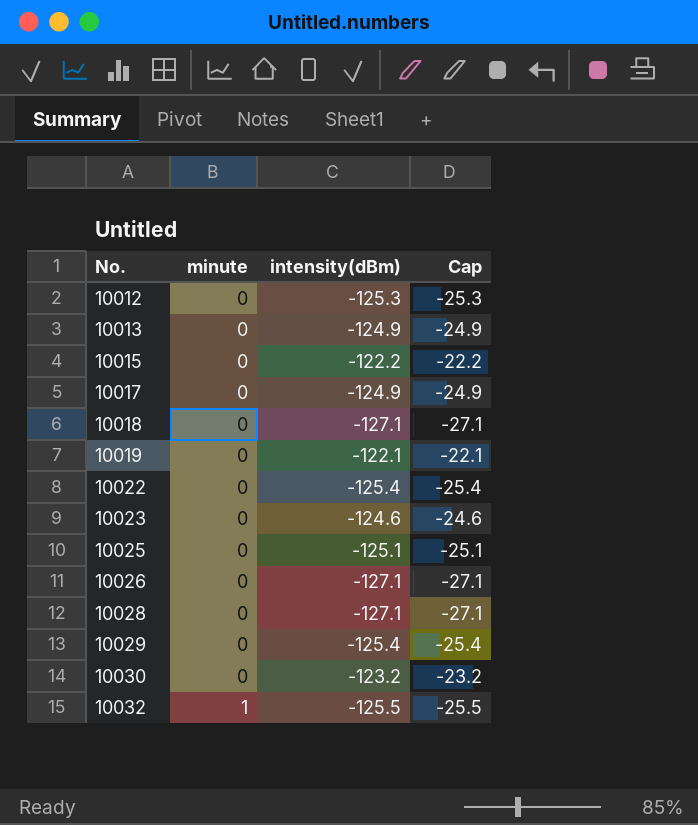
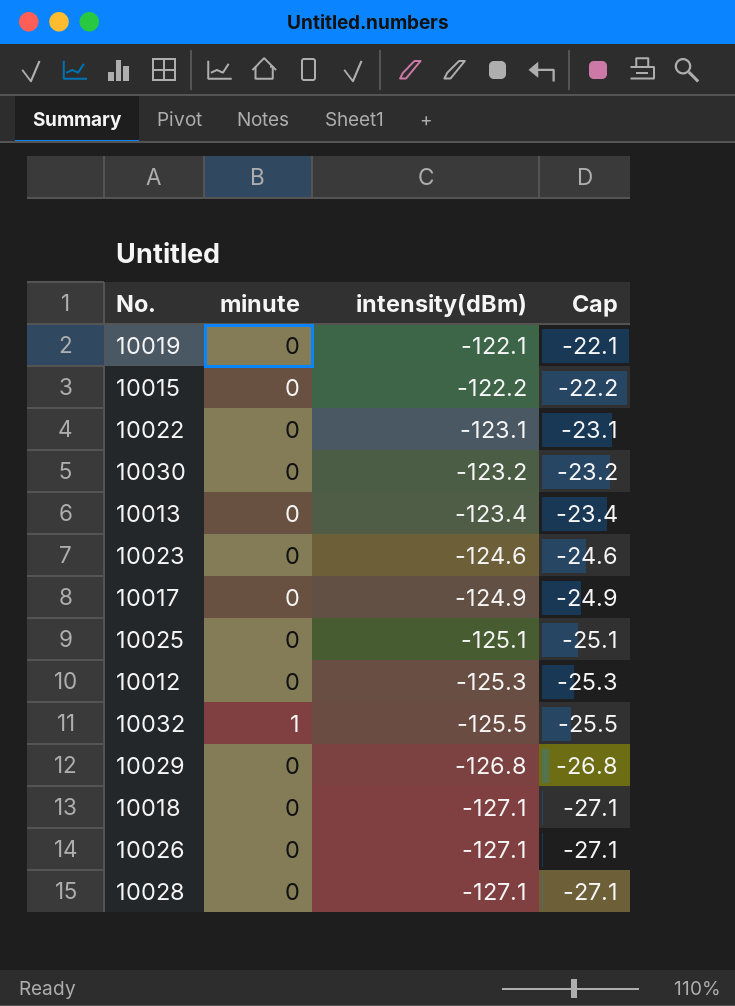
row order: No. ascending -> intensity(dBm) descending
10022 | intensity(dBm): -125.4 -> -123.1
10022 | Cap: -25.4 -> -23.1
10013 | intensity(dBm): -124.9 -> -123.4
10013 | Cap: -24.9 -> -23.4
10029 | intensity(dBm): -125.4 -> -126.8
10029 | Cap: -25.4 -> -26.8

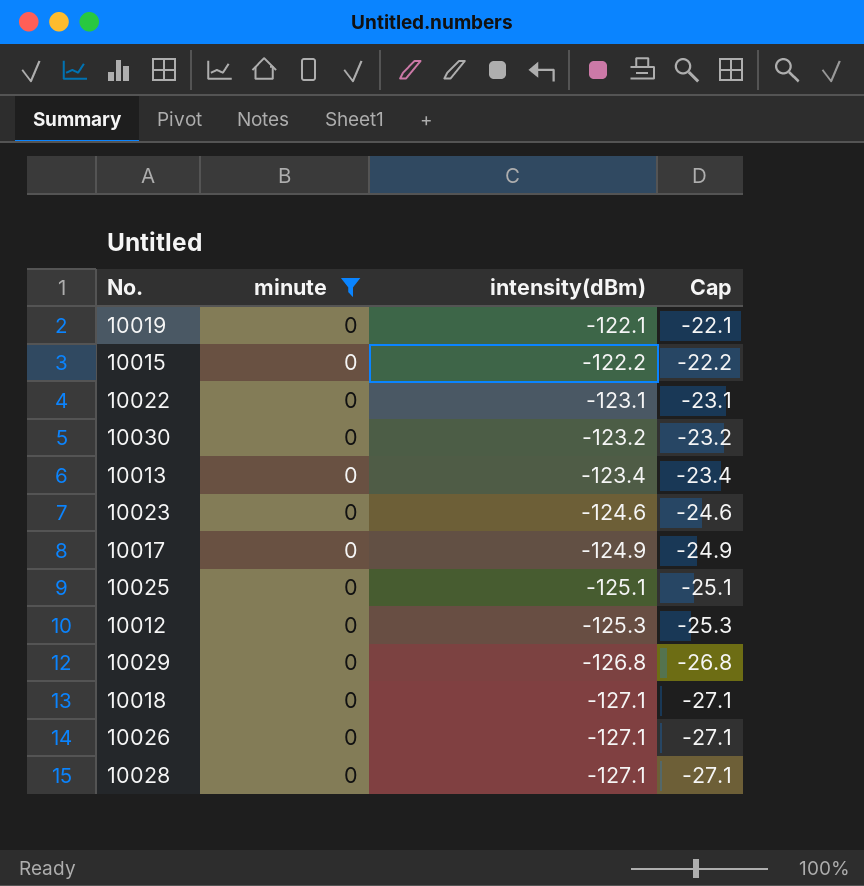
filter: none -> minute = 0

